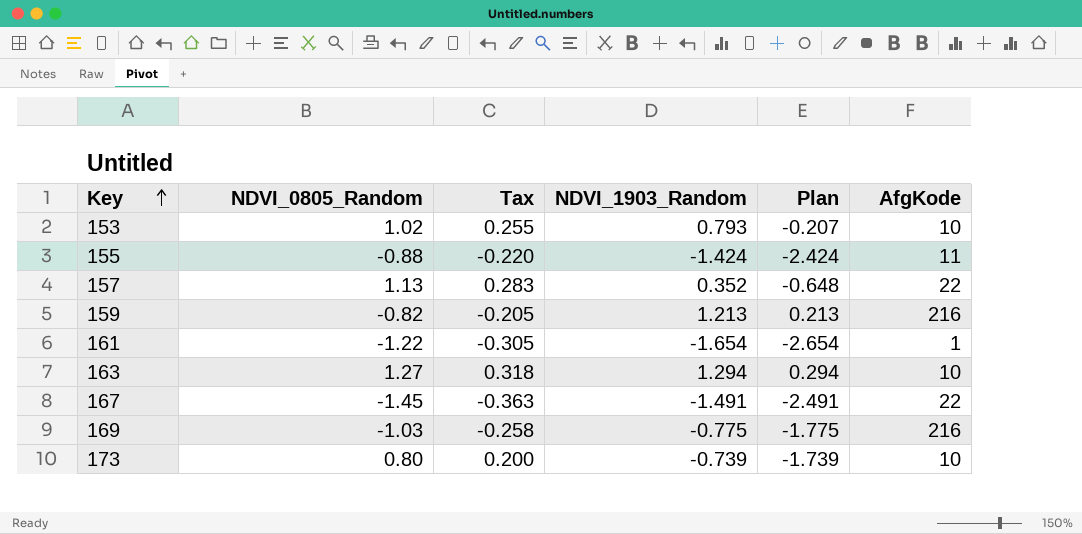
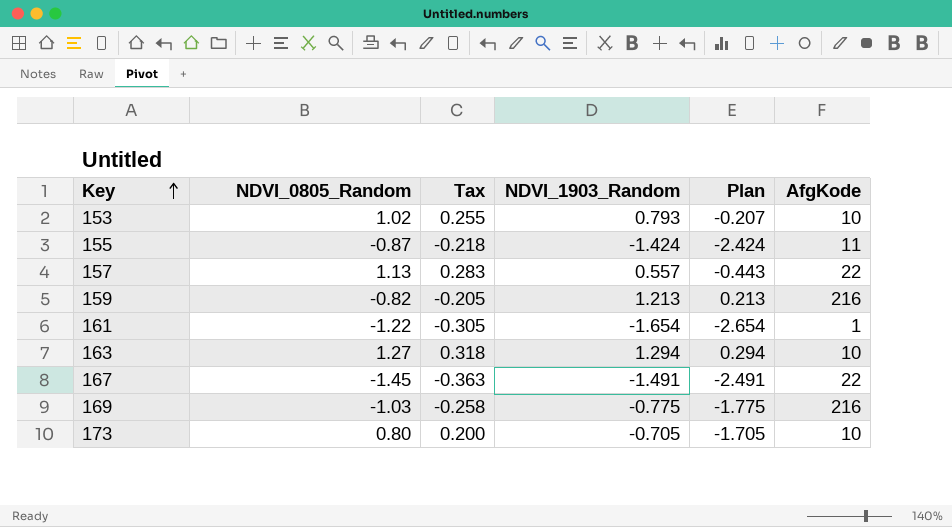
155 | NDVI_0805_Random: -0.88 -> -0.87
155 | Tax: -0.220 -> -0.218
157 | NDVI_1903_Random: 0.352 -> 0.557
157 | Plan: -0.648 -> -0.443
173 | NDVI_1903_Random: -0.739 -> -0.705
173 | Plan: -1.739 -> -1.705

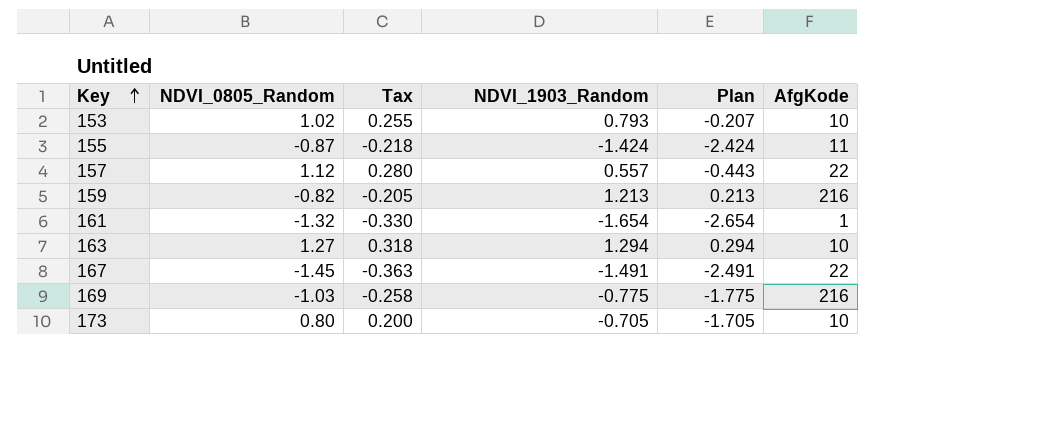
157 | NDVI_0805_Random: 1.13 -> 1.12
157 | Tax: 0.283 -> 0.280
161 | NDVI_0805_Random: -1.22 -> -1.32
161 | Tax: -0.305 -> -0.330

